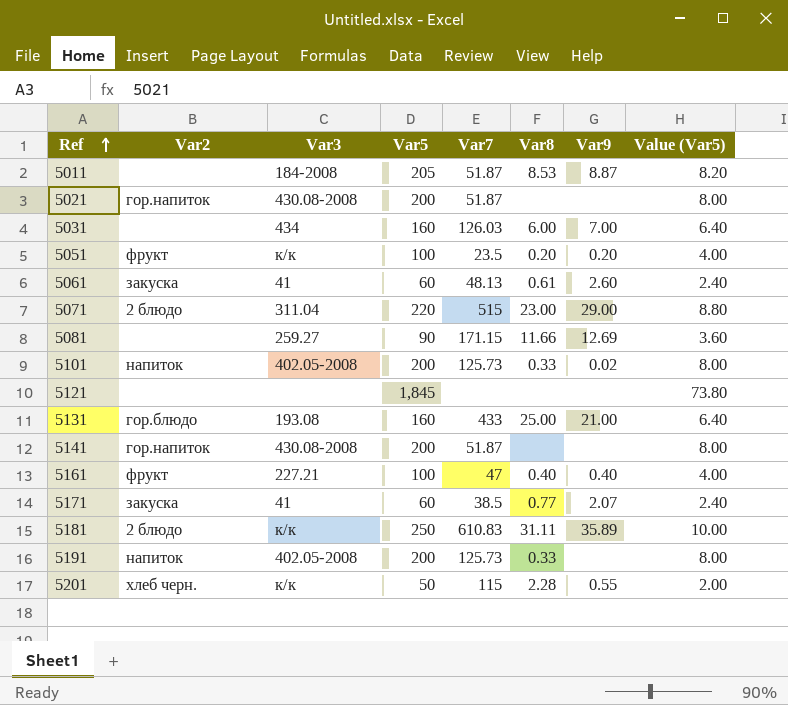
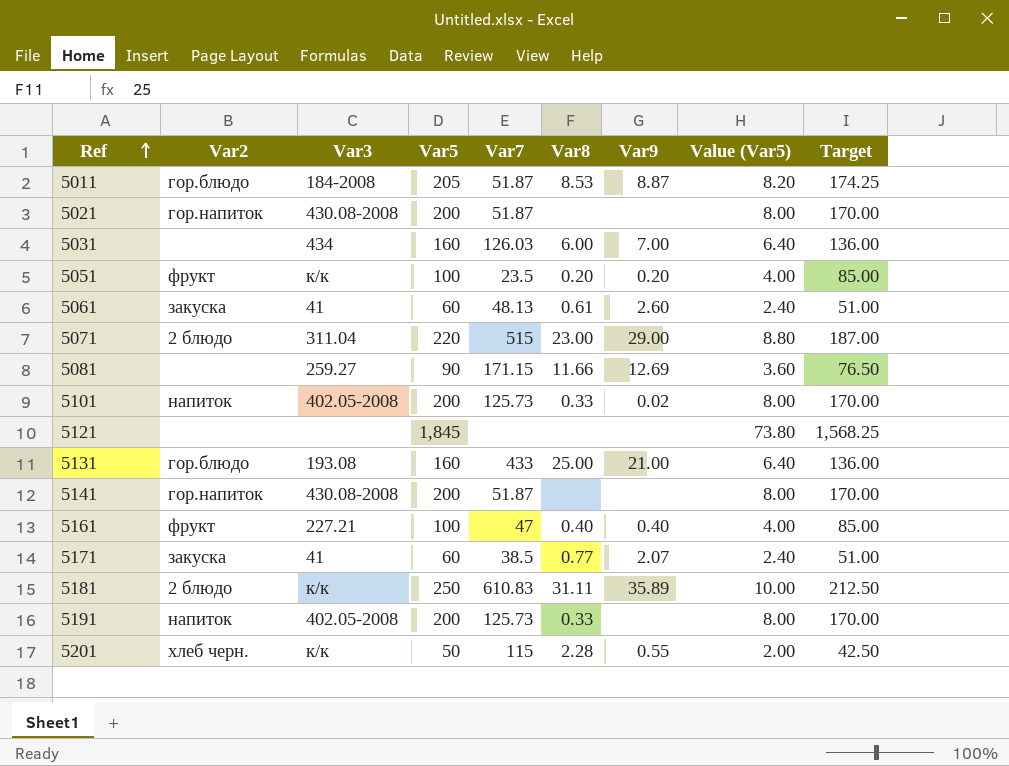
column Target | formula: none -> [Var5] * 0.85
5011 | Var2: none -> гор.блюдо

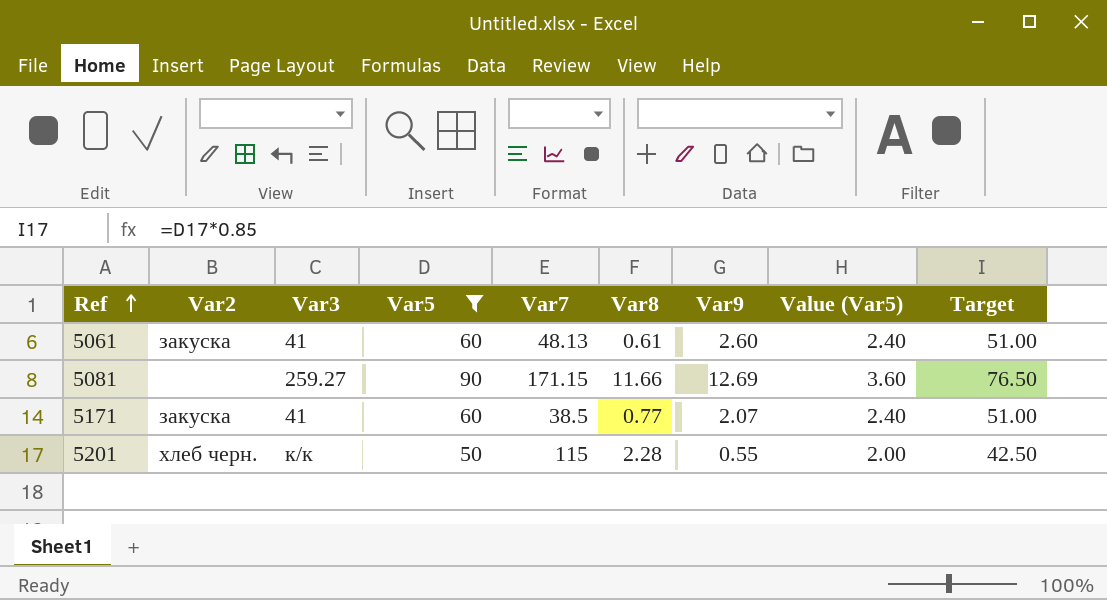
filter: none -> Var5 <= 90

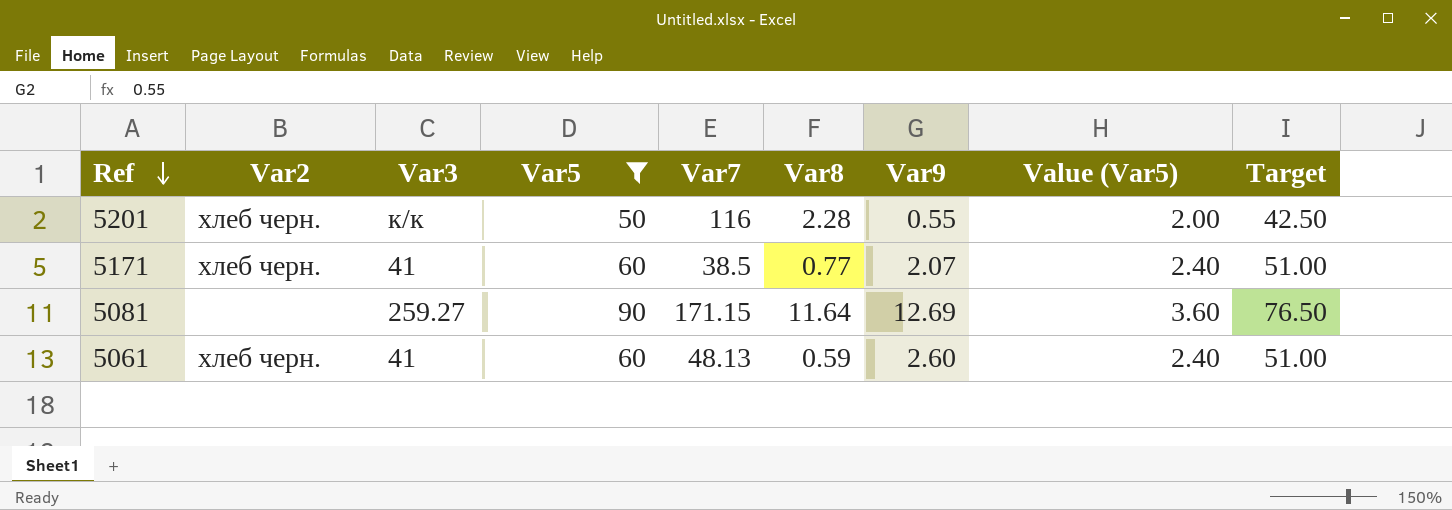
row order: Ref ascending -> Ref descending
5201 | Var7: 115 -> 116
5171 | Var2: закуска -> хлеб черн.
5081 | Var8: 11.66 -> 11.64
5061 | Var2: закуска -> хлеб черн.
5061 | Var8: 0.61 -> 0.59

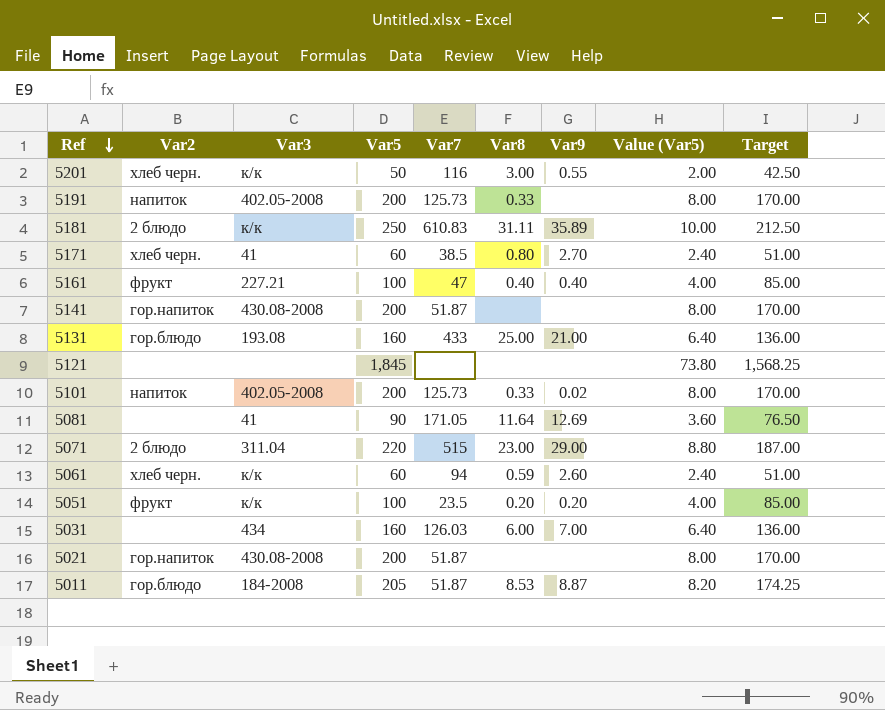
filter: Var5 <= 90 -> none
5201 | Var8: 2.28 -> 3.00
5171 | Var8: 0.77 -> 0.80
5171 | Var9: 2.07 -> 2.70
5081 | Var3: 259.27 -> 41
5081 | Var7: 171.15 -> 171.05
5061 | Var3: 41 -> к/к
5061 | Var7: 48.13 -> 94

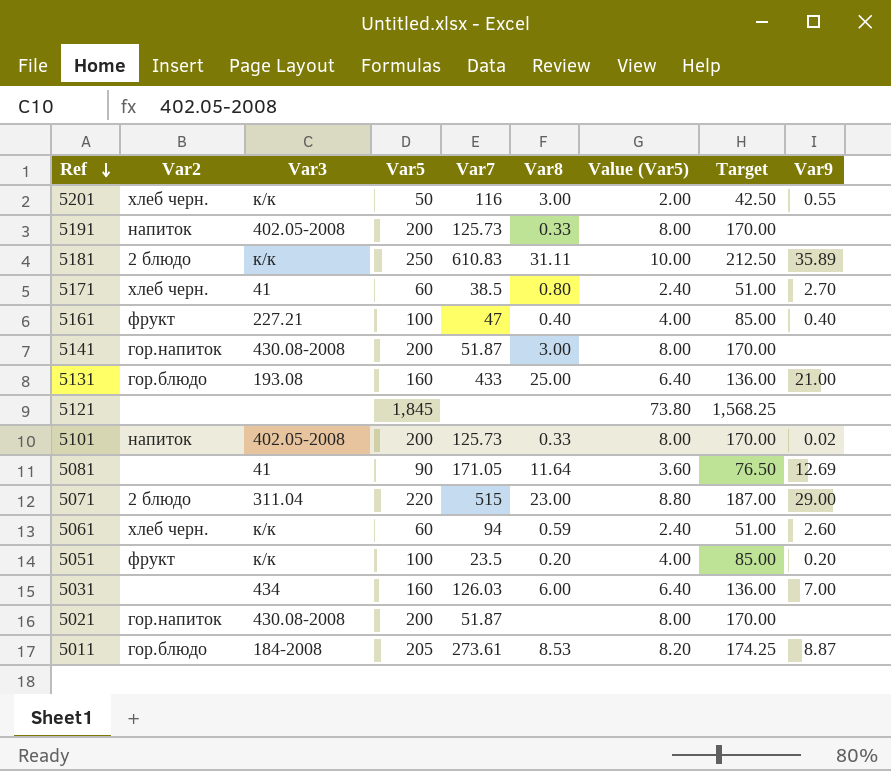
column Var9 | position: 7 -> 9
5141 | Var8: none -> 3.00
5011 | Var7: 51.87 -> 273.61

